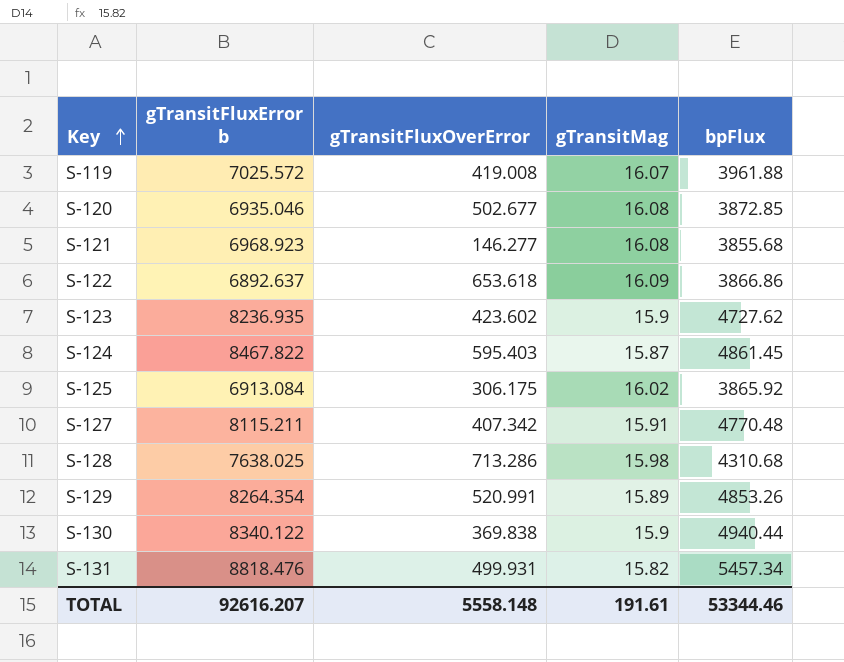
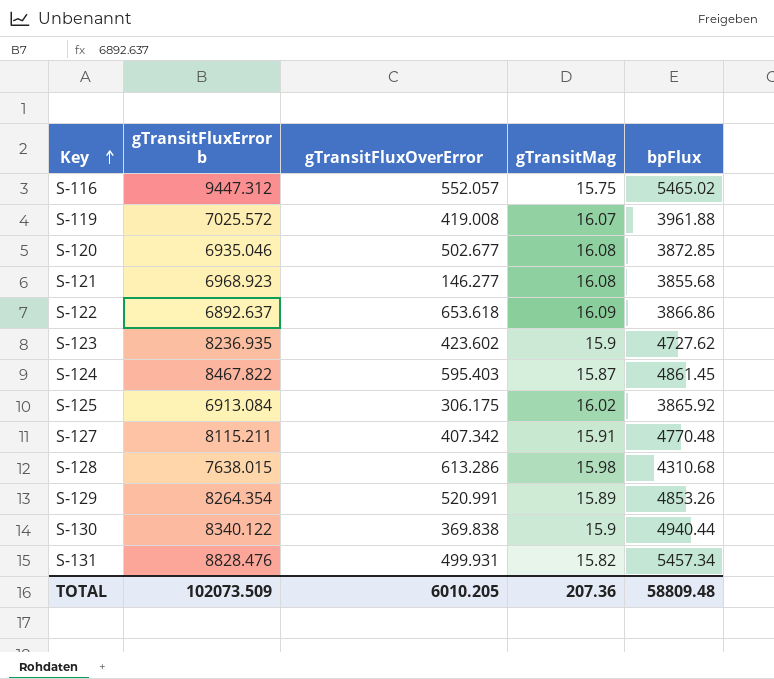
row S-116: none -> 9447.312 | 552.057 | 15.75 | 5465.02
S-128 | gTransitFluxError b: 7638.025 -> 7638.015
S-128 | gTransitFluxOverError: 713.286 -> 613.286
S-131 | gTransitFluxError b: 8818.476 -> 8828.476
TOTAL | gTransitFluxError b: 92616.207 -> 102073.509
TOTAL | gTransitFluxOverError: 5558.148 -> 6010.205
TOTAL | gTransitMag: 191.61 -> 207.36
TOTAL | bpFlux: 53344.46 -> 58809.48

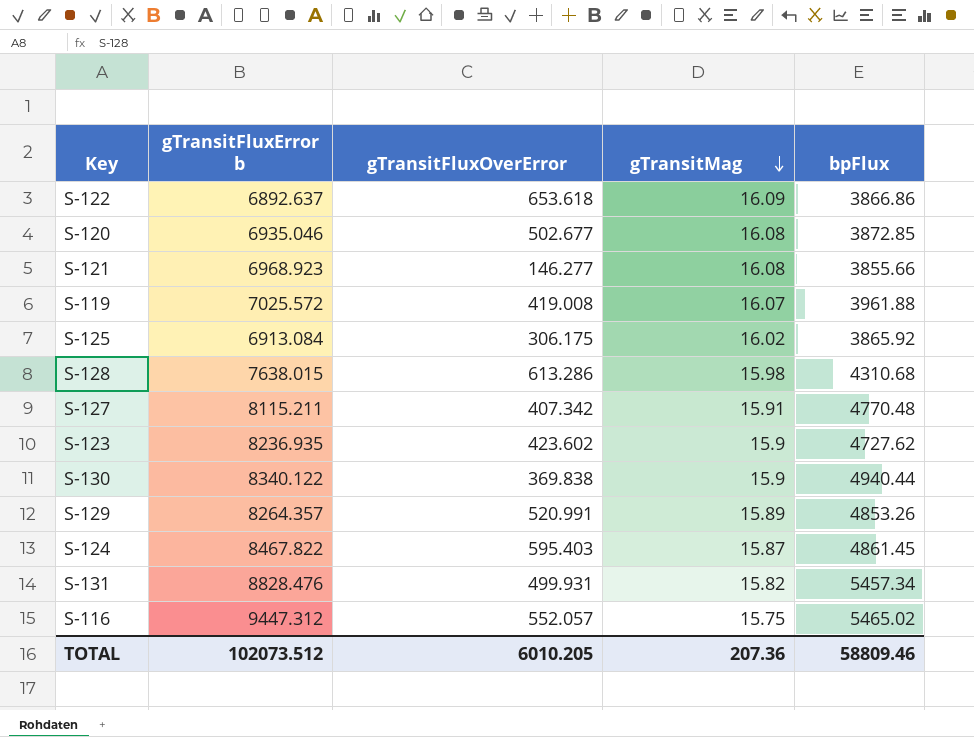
row order: Key ascending -> gTransitMag descending
S-121 | bpFlux: 3855.68 -> 3855.66
S-129 | gTransitFluxError b: 8264.354 -> 8264.357
TOTAL | gTransitFluxError b: 102073.509 -> 102073.512
TOTAL | bpFlux: 58809.48 -> 58809.46

